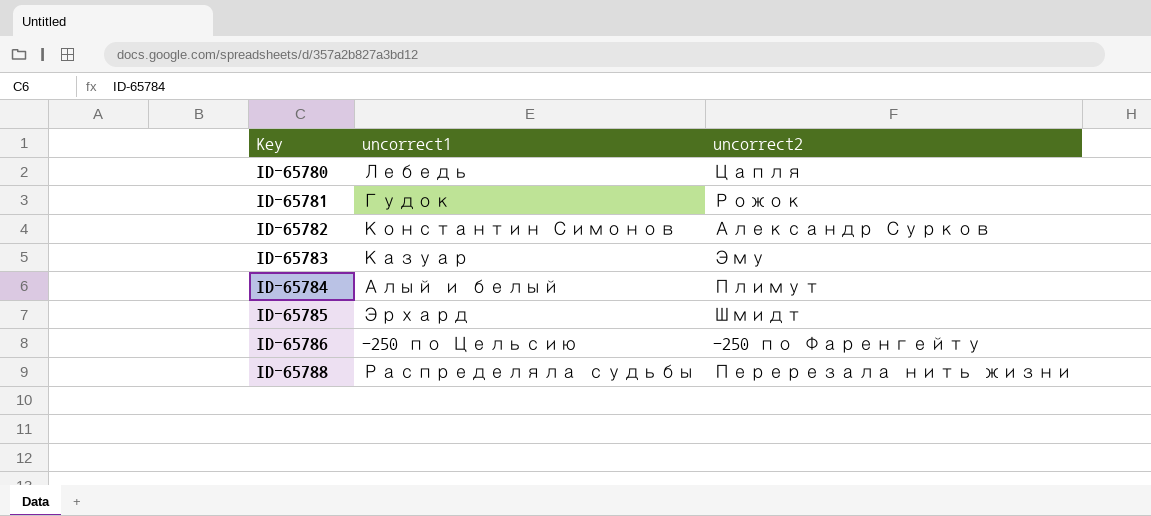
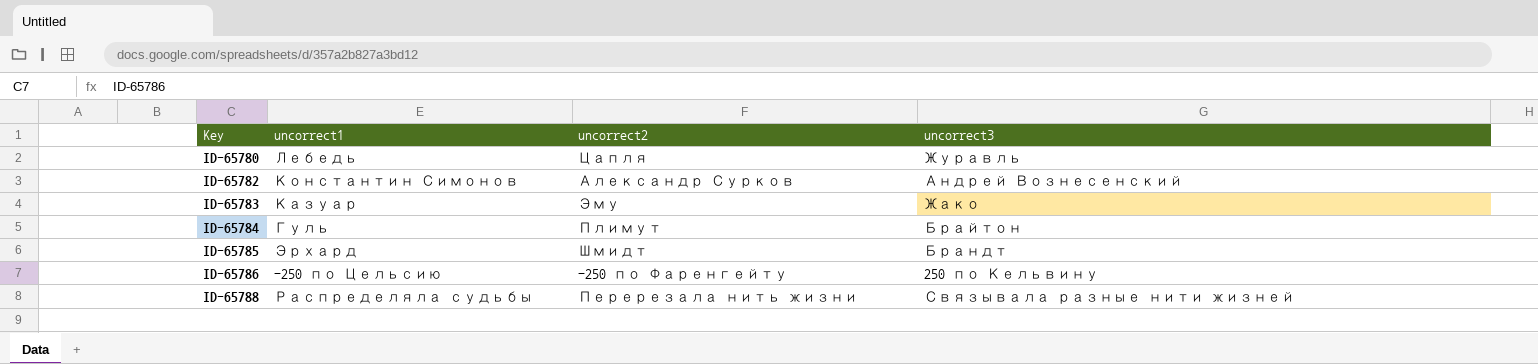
column uncorrect3 | position: none -> 4
row ID-65781: Гудок | Рожок -> none
ID-65784 | uncorrect1: Алый и белый -> Гуль

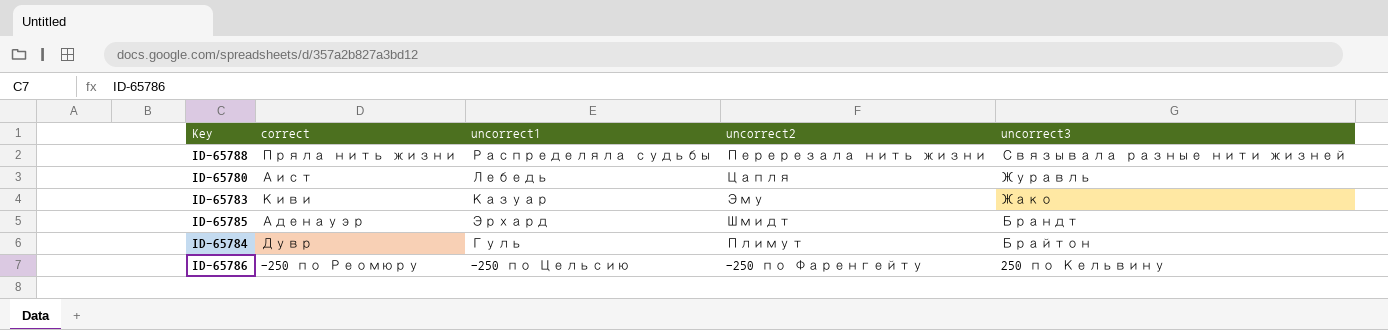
row order: Key ascending -> uncorrect3 descending
column correct | position: none -> 2
row ID-65782: Константин Симонов | Александр Сурков | Андрей Вознесенский -> none

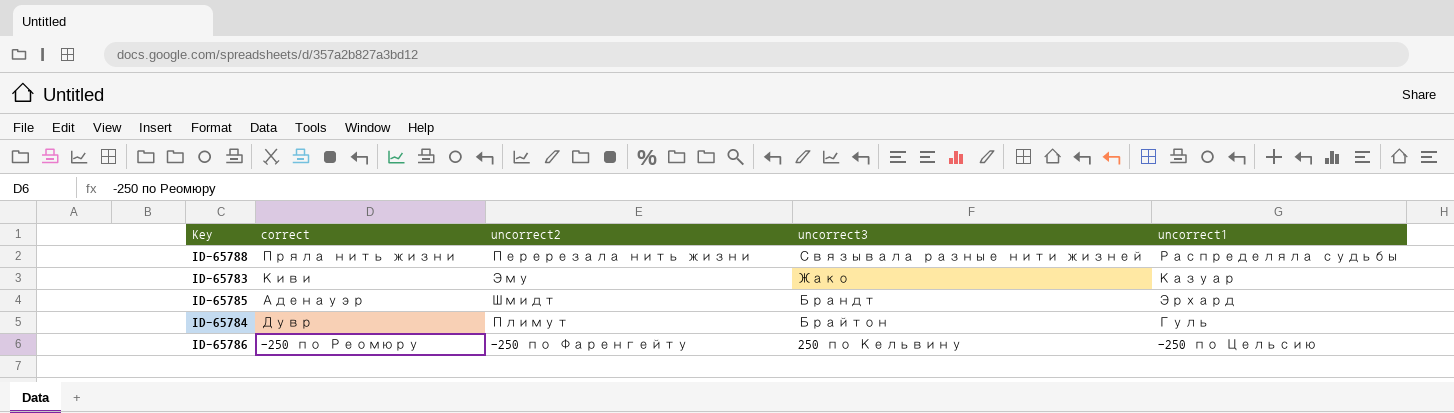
column uncorrect1 | position: 3 -> 5
row ID-65780: Аист | Лебедь | Цапля | Журавль -> none

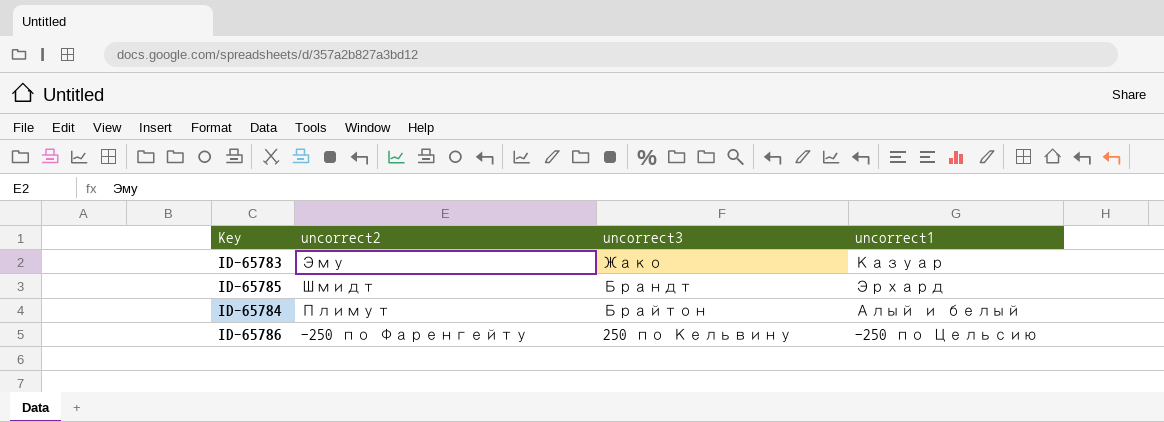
column correct | position: 2 -> none
row ID-65788: Пряла нить жизни | Перерезала нить жизни | Связывала разные нити жизней | Распределяла судьбы -> none
ID-65784 | uncorrect1: Гуль -> Алый и белый

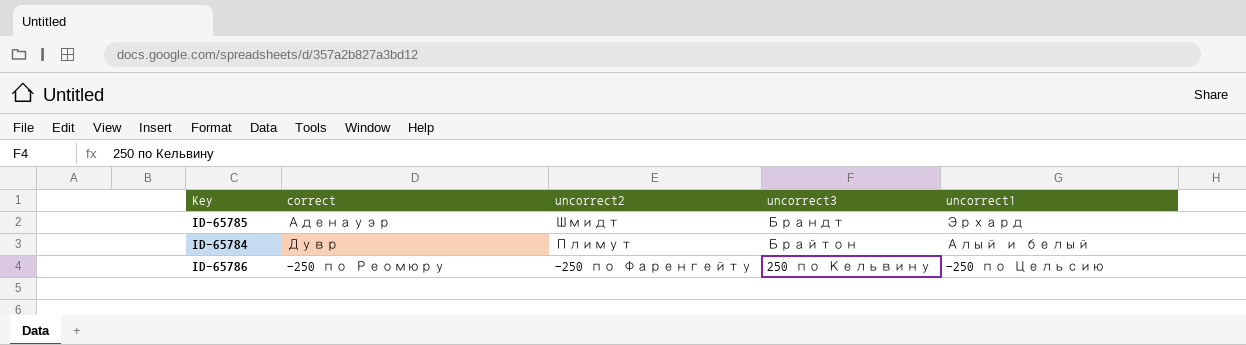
column correct | position: none -> 2
row ID-65783: Эму | Жако | Казуар -> none

